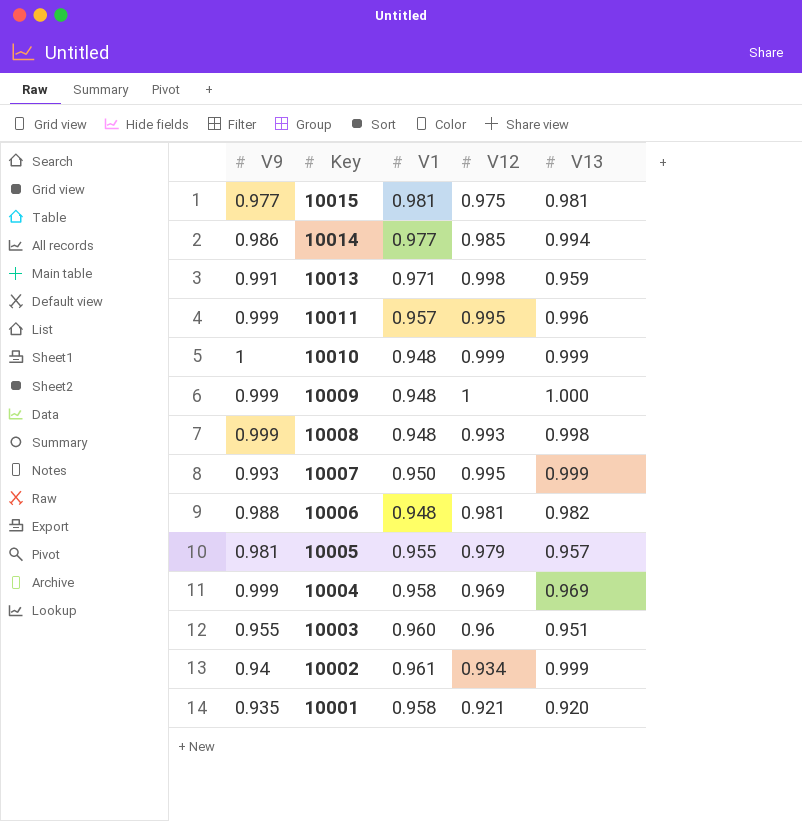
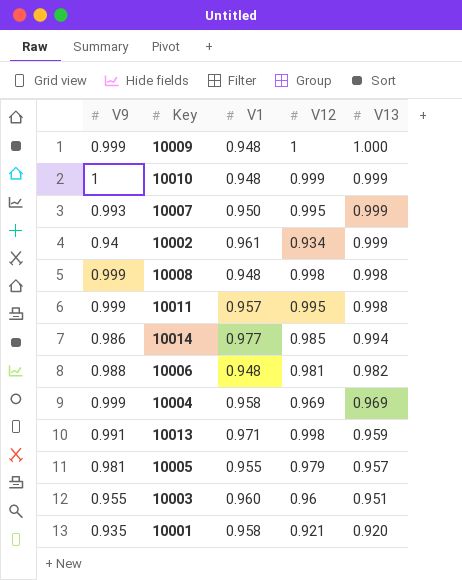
row order: Key descending -> V13 descending
row 10015: 0.977 | 0.981 | 0.975 | 0.981 -> none
10008 | V12: 0.993 -> 0.998
10011 | V13: 0.996 -> 0.998

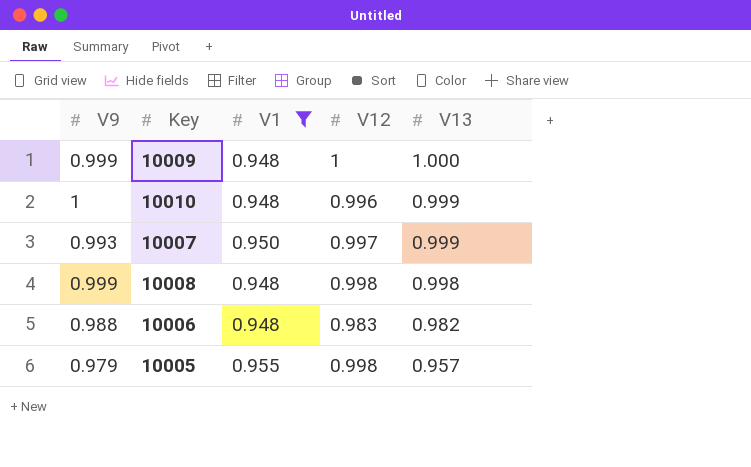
filter: none -> V1 <= 0.955
10010 | V12: 0.999 -> 0.996
10007 | V12: 0.995 -> 0.997
10006 | V12: 0.981 -> 0.983
10005 | V9: 0.981 -> 0.979
10005 | V12: 0.979 -> 0.998

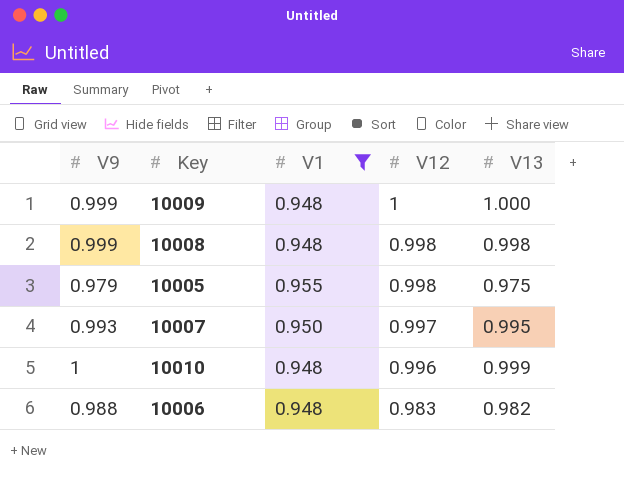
row order: V13 descending -> V12 descending
10005 | V13: 0.957 -> 0.975
10007 | V13: 0.999 -> 0.995

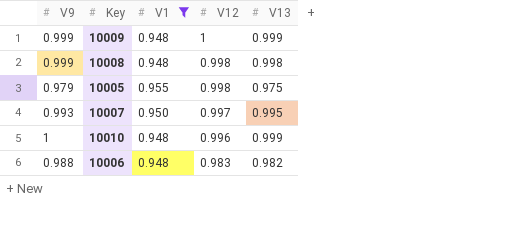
10009 | V13: 1.000 -> 0.999

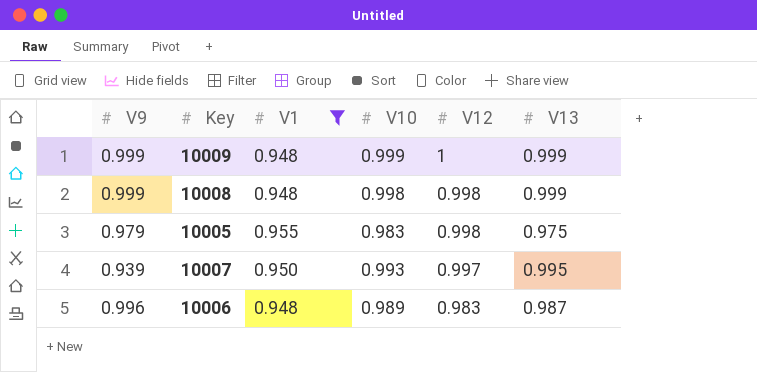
column V10 | position: none -> 4
row 10010: 1 | 0.948 | 0.996 | 0.999 -> none
10008 | V13: 0.998 -> 0.999
10007 | V9: 0.993 -> 0.939
10006 | V9: 0.988 -> 0.996
10006 | V13: 0.982 -> 0.987

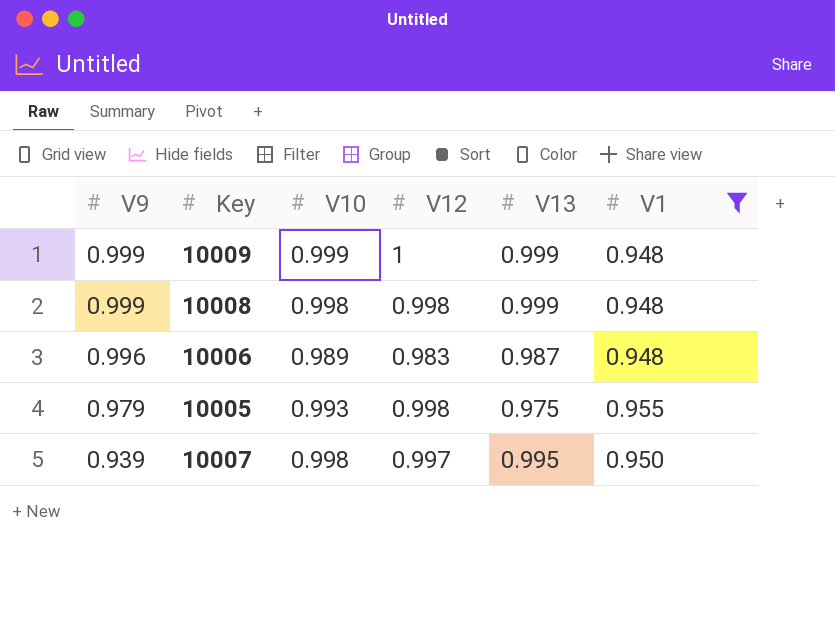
row order: V12 descending -> V9 descending
column V1 | position: 3 -> 6
10005 | V10: 0.983 -> 0.993
10007 | V10: 0.993 -> 0.998

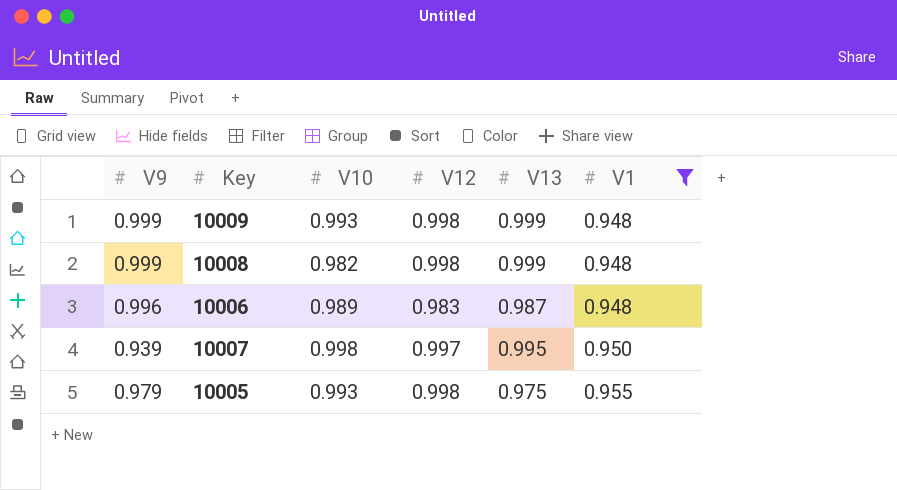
row order: V9 descending -> V1 ascending
10009 | V10: 0.999 -> 0.993
10009 | V12: 1 -> 0.998
10008 | V10: 0.998 -> 0.982

